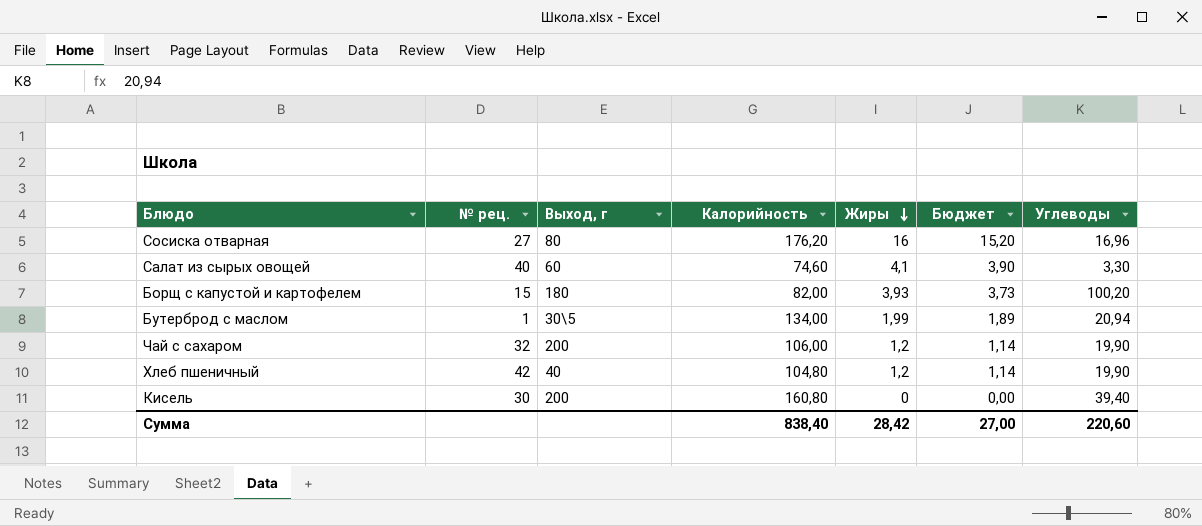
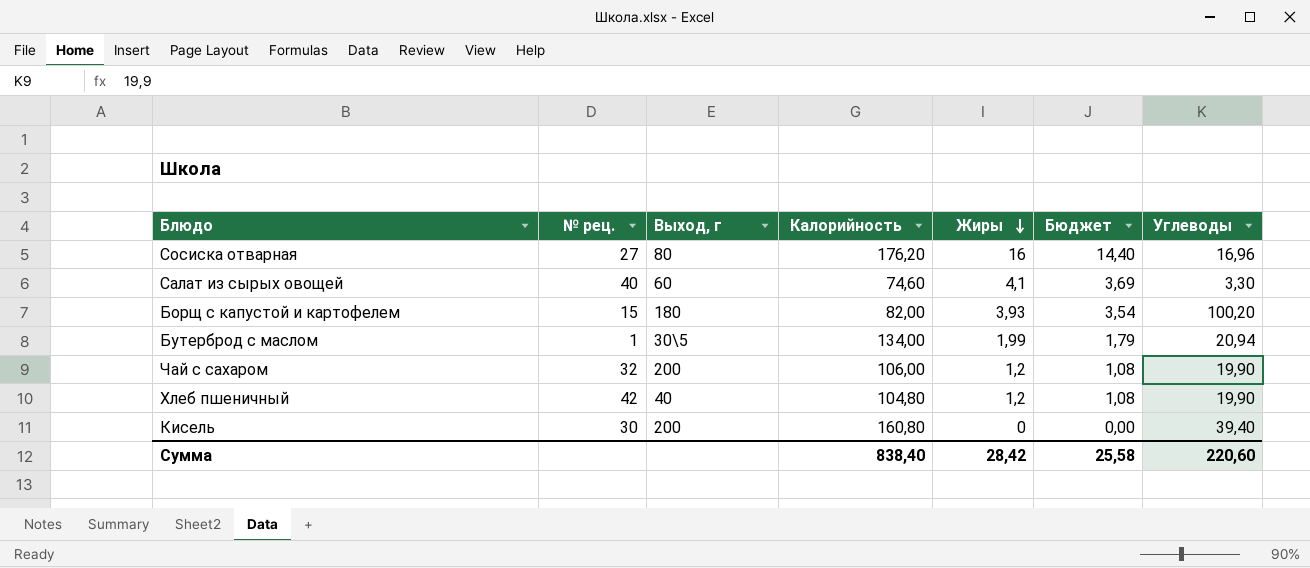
column Бюджет | formula: [Жиры] * 0,95 -> [Жиры] * 0,9
Сумма | Бюджет: 27,00 -> 25,58

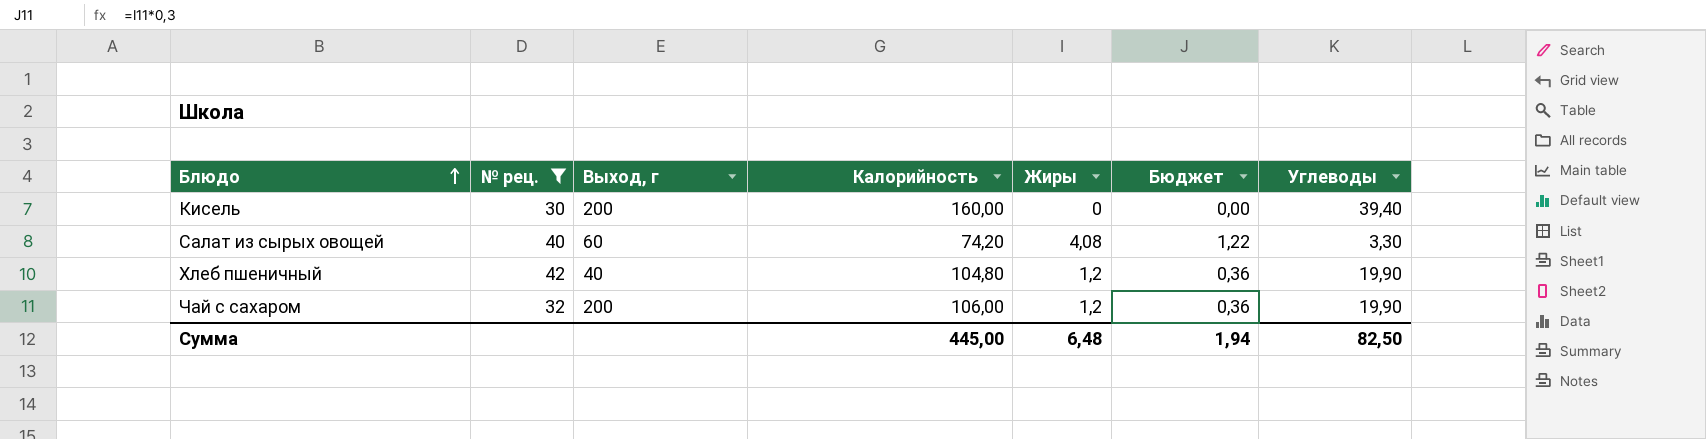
filter: none -> № рец. >= 30
row order: Жиры descending -> Блюдо ascending
column Бюджет | formula: [Жиры] * 0,9 -> [Жиры] * 0,3
Кисель | Калорийность: 160,80 -> 160,00
Салат из сырых овощей | Калорийность: 74,60 -> 74,20
Салат из сырых овощей | Жиры: 4,1 -> 4,08
Сумма | Калорийность: 838,40 -> 445,00
Сумма | Жиры: 28,42 -> 6,48
Сумма | Бюджет: 25,58 -> 1,94
Сумма | Углеводы: 220,60 -> 82,50

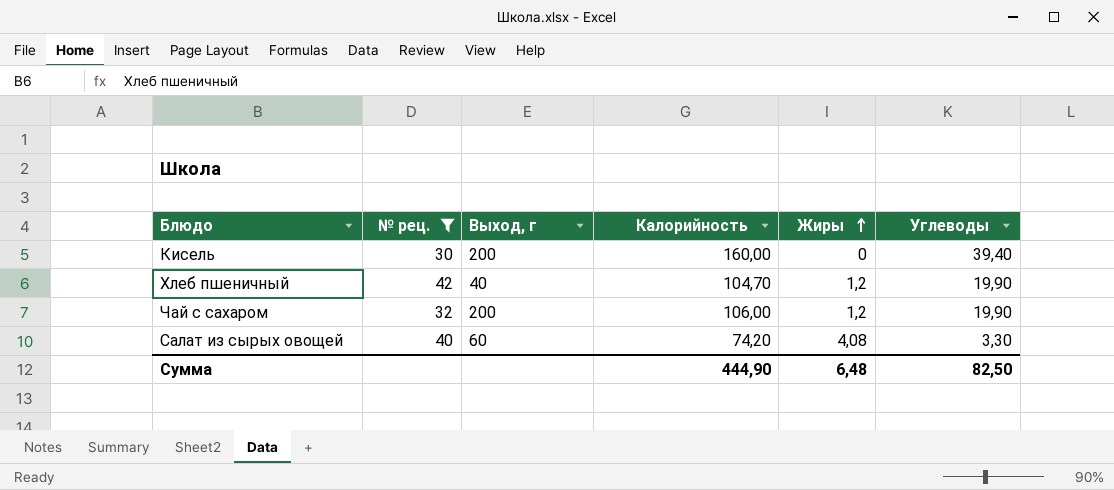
row order: Блюдо ascending -> Жиры ascending
column Бюджет | formula: [Жиры] * 0,3 -> none
Хлеб пшеничный | Калорийность: 104,80 -> 104,70
Сумма | Калорийность: 445,00 -> 444,90

